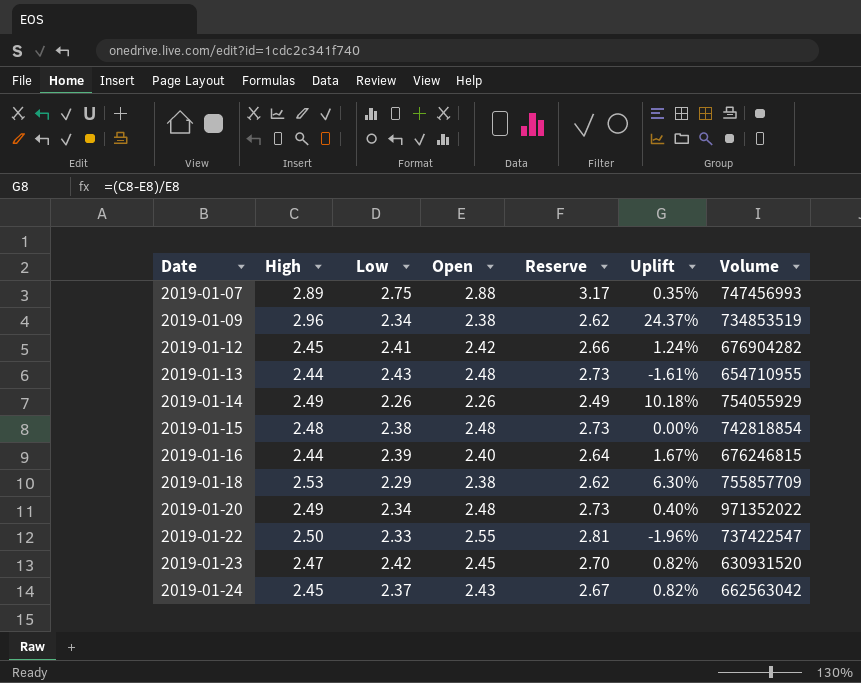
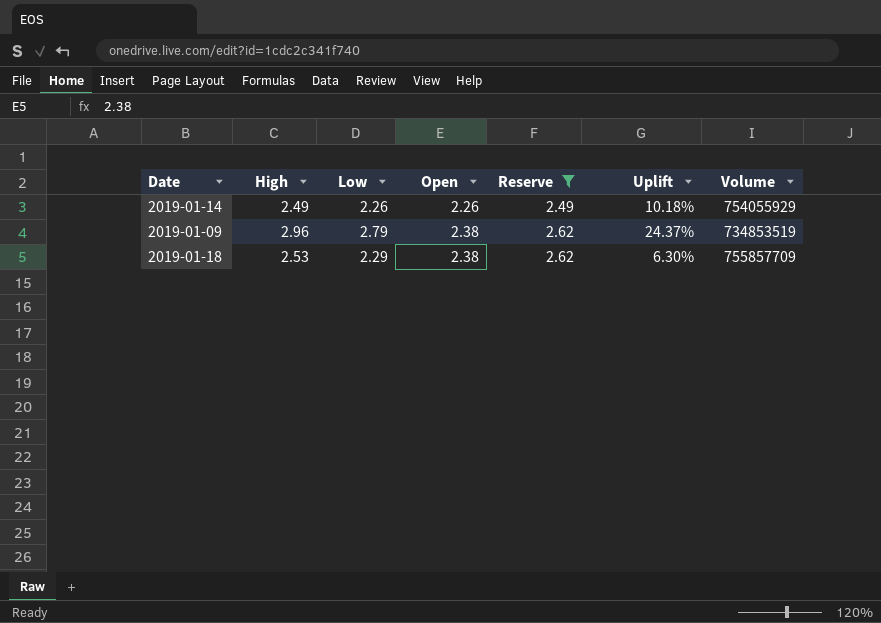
filter: none -> Reserve <= 2.62
row order: Date ascending -> Open ascending
2019-01-09 | Low: 2.34 -> 2.79

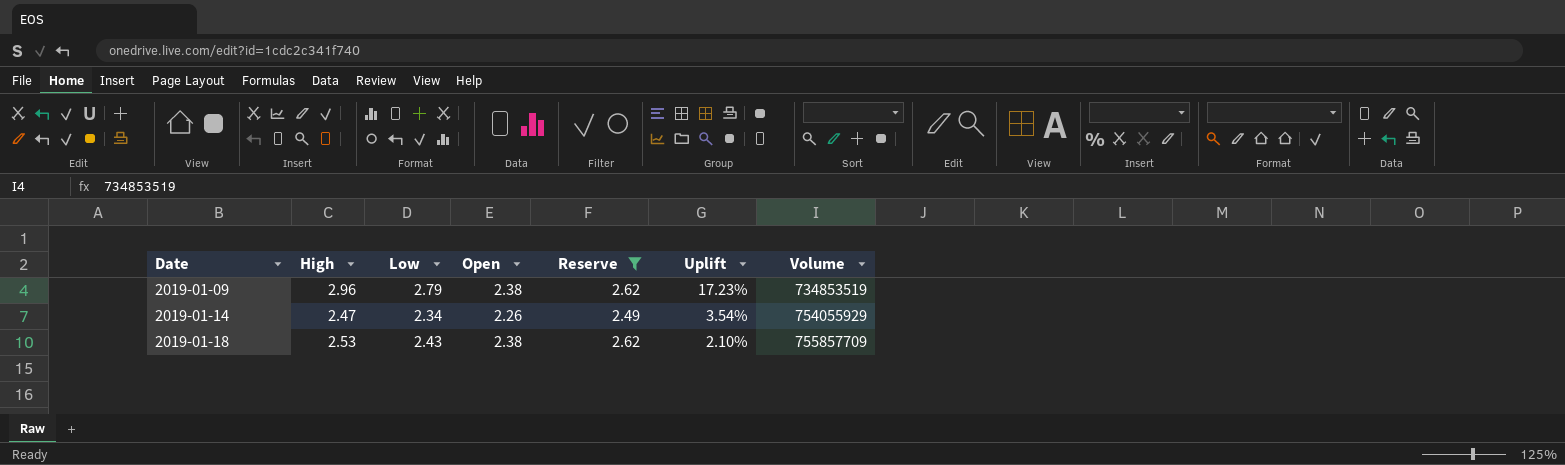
row order: Open ascending -> Date ascending
column Uplift | formula: ([High] - [Open]) / [Open] -> ([Low] - [Open]) / [Open]
2019-01-14 | High: 2.49 -> 2.47
2019-01-14 | Low: 2.26 -> 2.34
2019-01-18 | Low: 2.29 -> 2.43

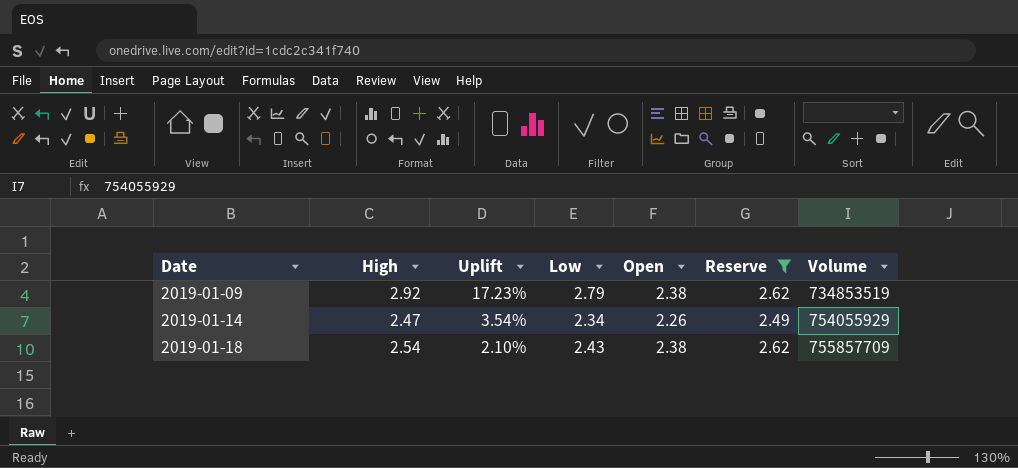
column Uplift | position: 6 -> 3
2019-01-09 | High: 2.96 -> 2.92
2019-01-18 | High: 2.53 -> 2.54

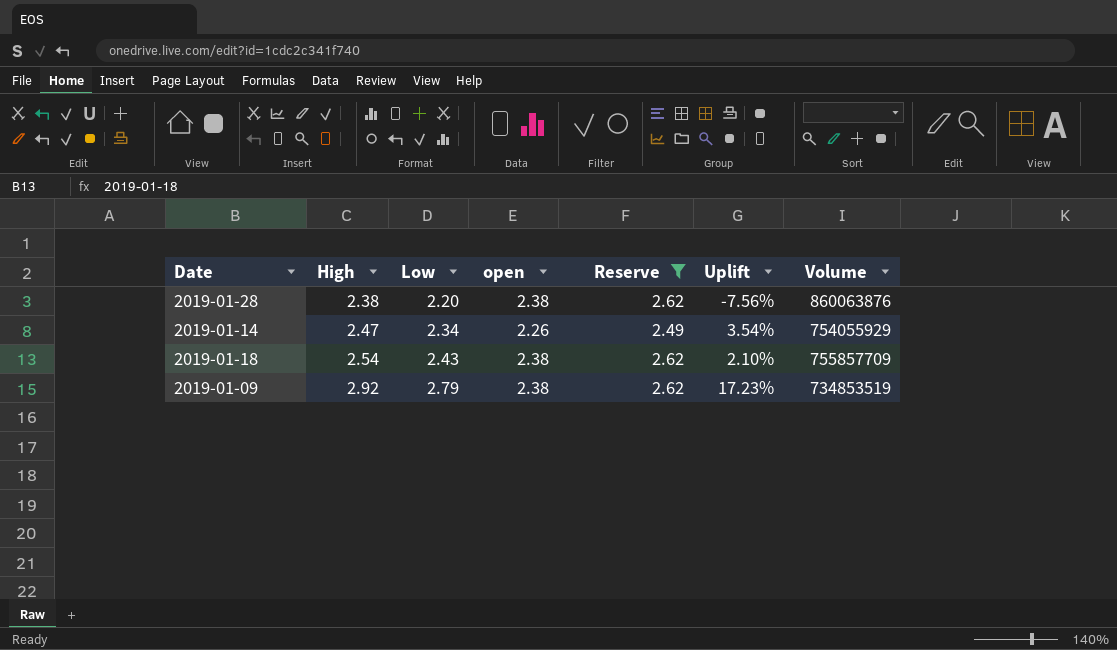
row order: Date ascending -> High ascending
column name: Open -> open
column Uplift | position: 3 -> 6
row 2019-01-28: none -> 2.38 | 2.20 | 2.38 | 2.62 | -7.56% | 860063876

